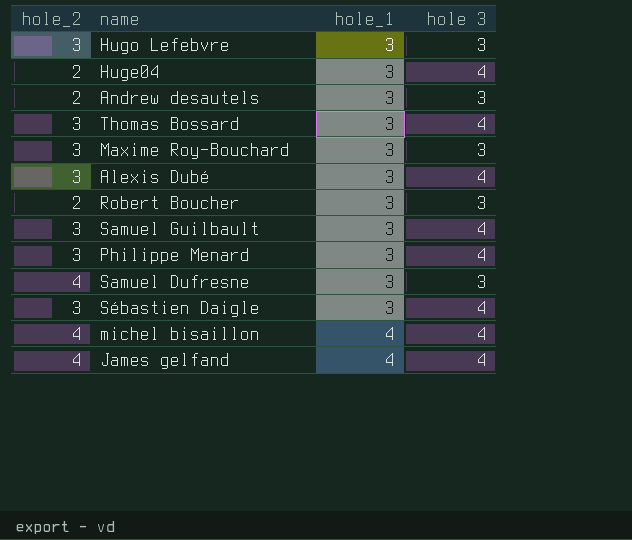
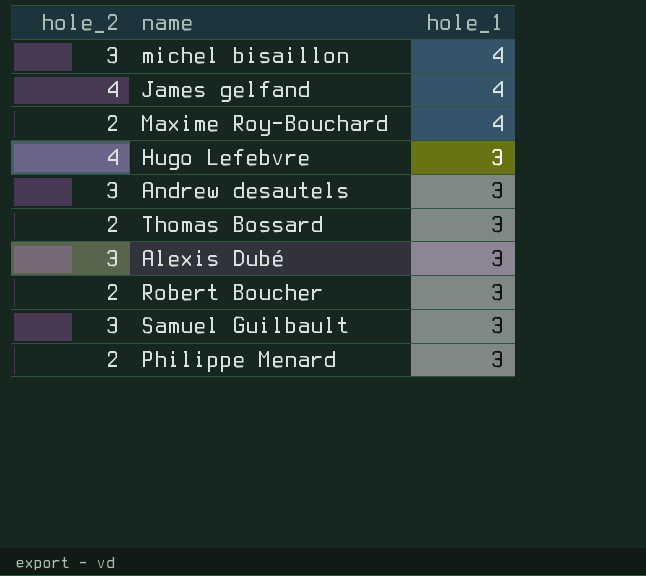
row order: hole_1 ascending -> hole_1 descending
column hole 3 | position: 4 -> none
row Huge04: 2 | 3 | 4 -> none
row Samuel Dufresne: 4 | 3 | 3 -> none
row Sébastien Daigle: 3 | 3 | 4 -> none
michel bisaillon | hole_2: 4 -> 3
Maxime Roy-Bouchard | hole_2: 3 -> 2
Maxime Roy-Bouchard | hole_1: 3 -> 4
Hugo Lefebvre | hole_2: 3 -> 4
Andrew desautels | hole_2: 2 -> 3
Thomas Bossard | hole_2: 3 -> 2
Philippe Menard | hole_2: 3 -> 2

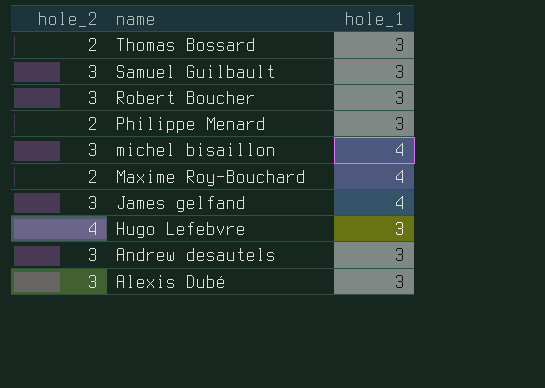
row order: hole_1 descending -> name descending
Robert Boucher | hole_2: 2 -> 3
James gelfand | hole_2: 4 -> 3

